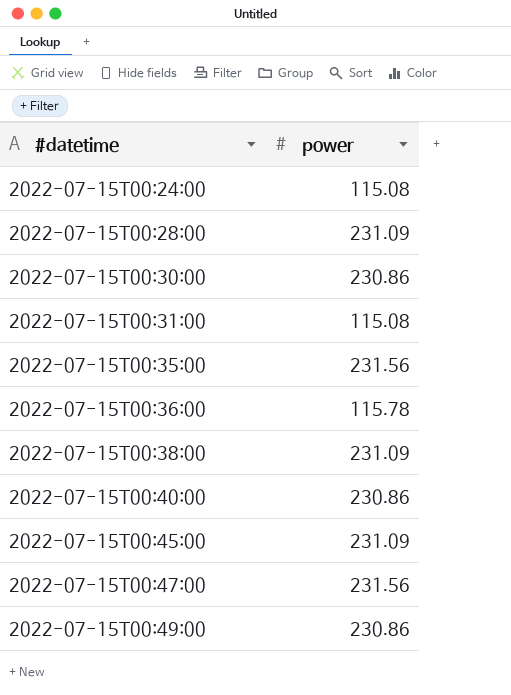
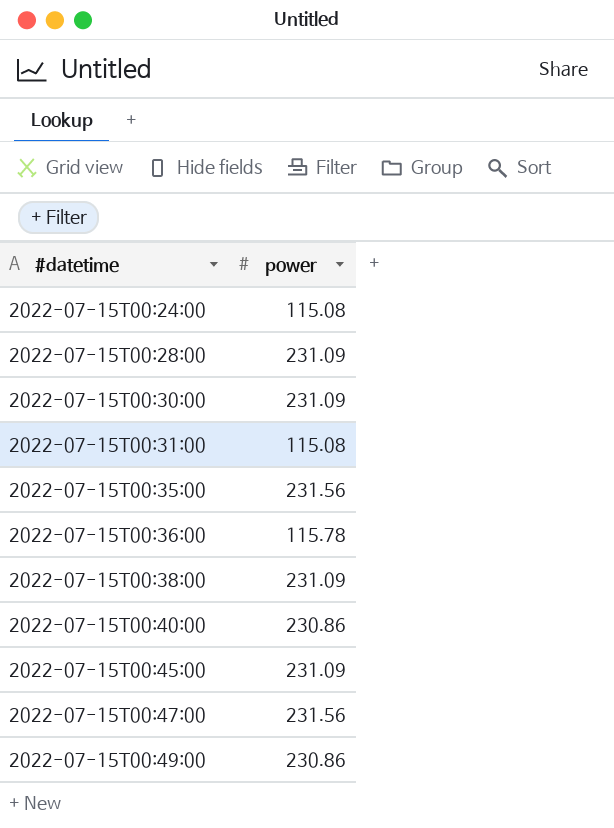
2022-07-15T00:30:00 | power: 230.86 -> 231.09

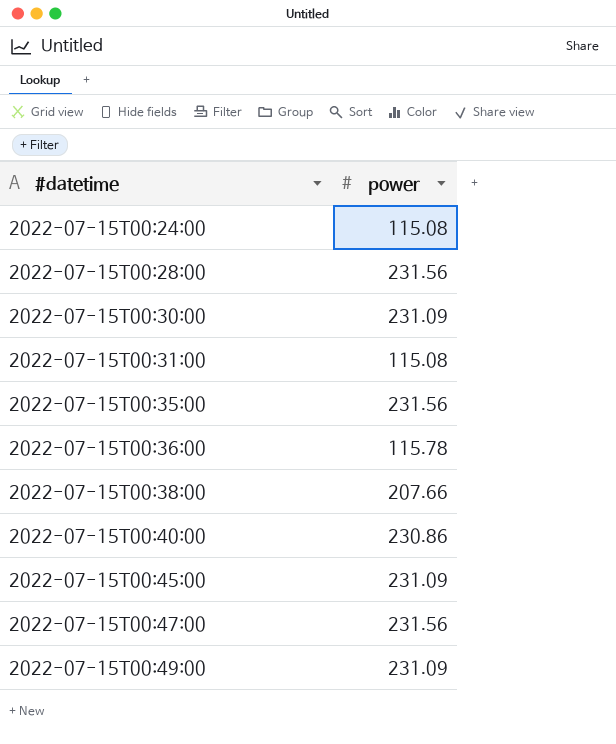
2022-07-15T00:28:00 | power: 231.09 -> 231.56
2022-07-15T00:38:00 | power: 231.09 -> 207.66
2022-07-15T00:49:00 | power: 230.86 -> 231.09

